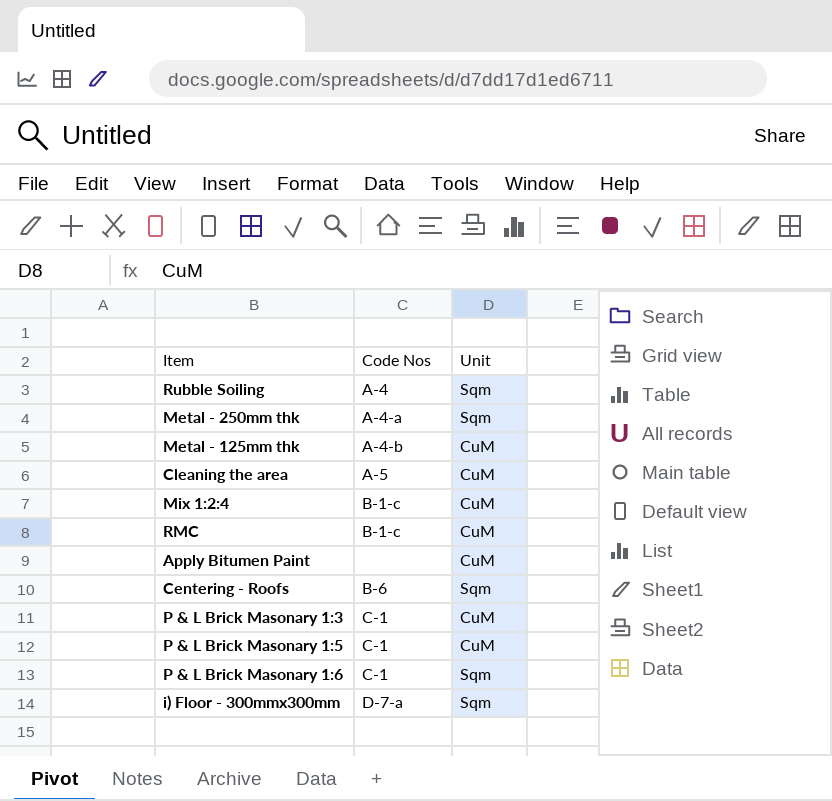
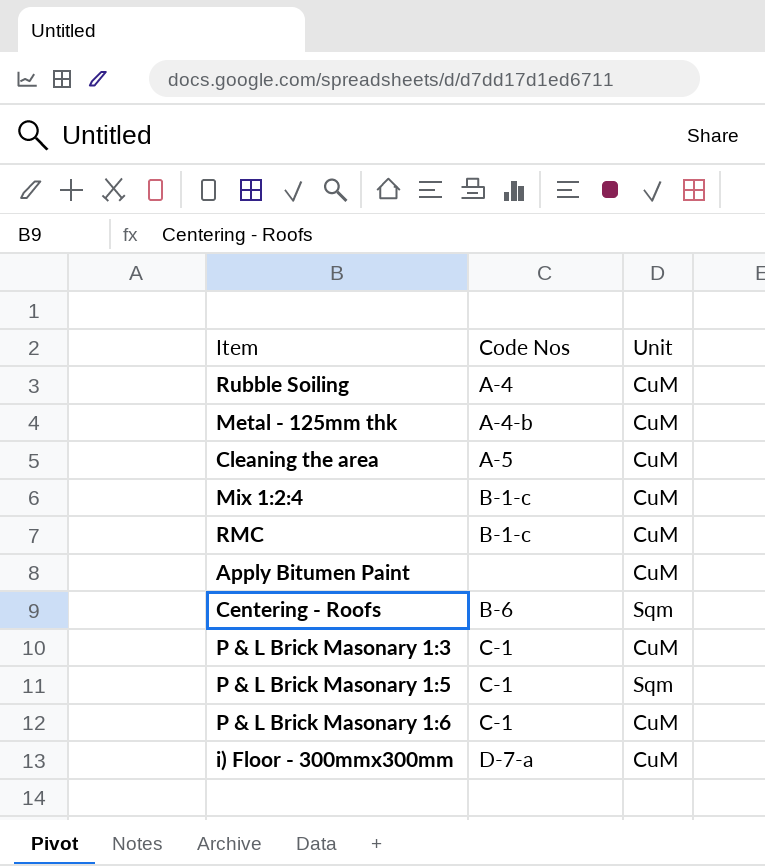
row Metal - 250mm thk: A-4-a | Sqm -> none
Rubble Soiling | Unit: Sqm -> CuM
P & L Brick Masonary 1:5 | Unit: CuM -> Sqm
P & L Brick Masonary 1:6 | Unit: Sqm -> CuM
i) Floor - 300mmx300mm | Unit: Sqm -> CuM

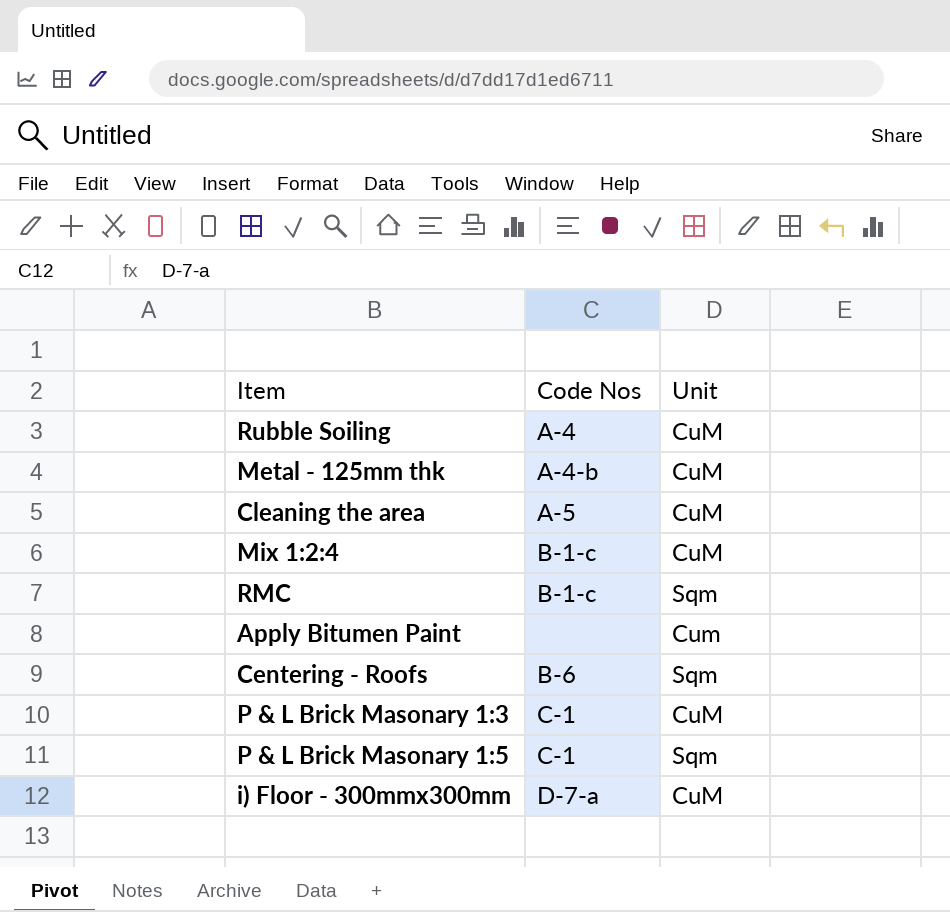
row P & L Brick Masonary 1:6: C-1 | CuM -> none
RMC | Unit: CuM -> Sqm
Apply Bitumen Paint | Unit: CuM -> Cum

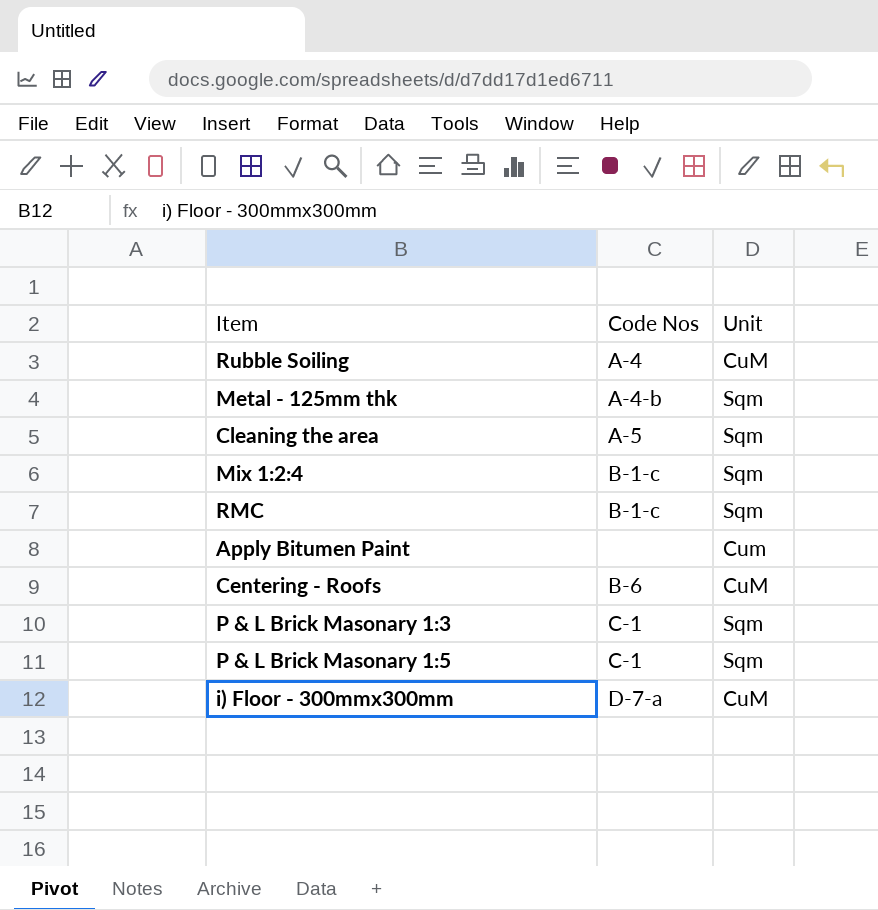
Metal - 125mm thk | Unit: CuM -> Sqm
Cleaning the area | Unit: CuM -> Sqm
Mix 1:2:4 | Unit: CuM -> Sqm
Centering - Roofs | Unit: Sqm -> CuM
P & L Brick Masonary 1:3 | Unit: CuM -> Sqm

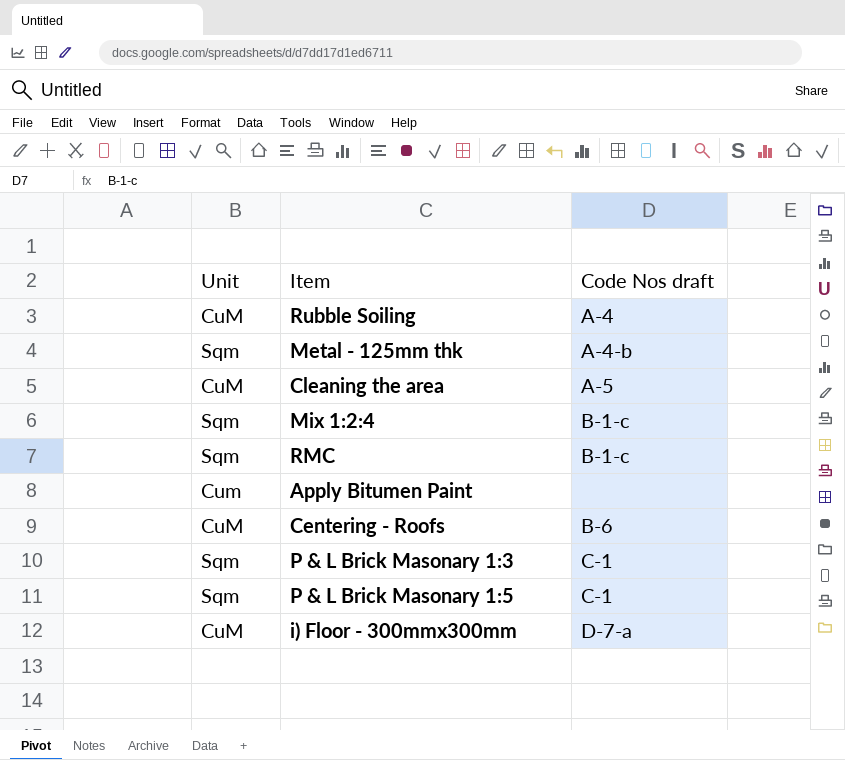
column Unit | position: 3 -> 1
column name: Code Nos -> Code Nos draft
Cleaning the area | Unit: Sqm -> CuM

